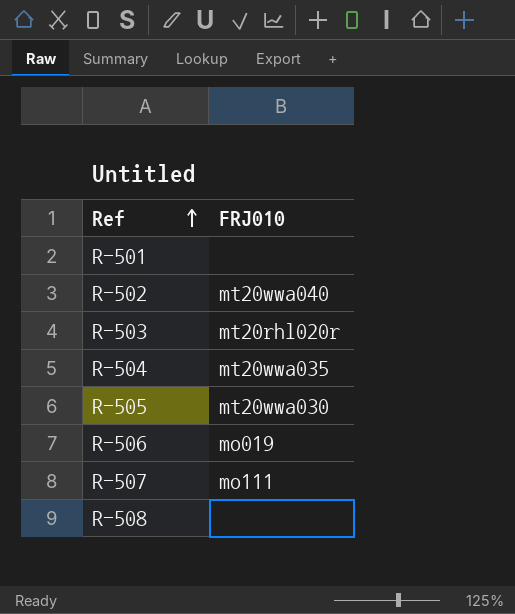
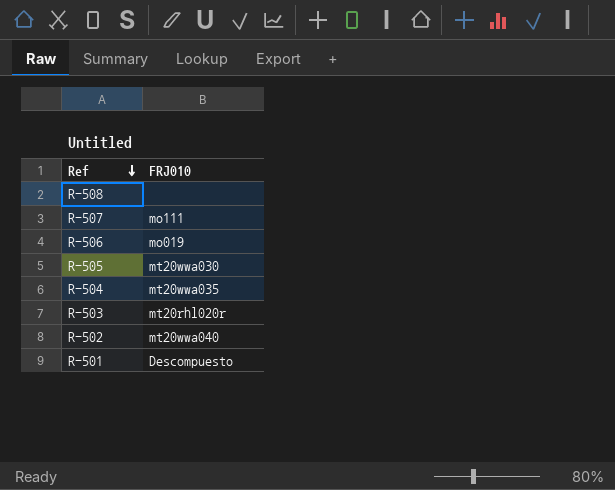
row order: Ref ascending -> Ref descending
R-501 | FRJ010: none -> Descompuesto

